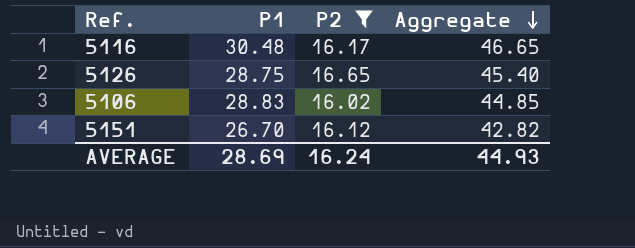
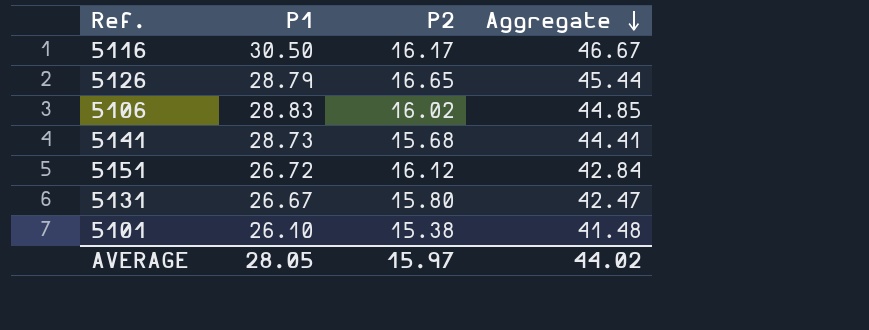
filter: P2 >= 16.02 -> none
5116 | P1: 30.48 -> 30.50
5116 | Aggregate: 46.65 -> 46.67
5126 | P1: 28.75 -> 28.79
5126 | Aggregate: 45.40 -> 45.44
5151 | P1: 26.70 -> 26.72
5151 | Aggregate: 42.82 -> 42.84
AVERAGE | P1: 28.69 -> 28.05
AVERAGE | P2: 16.24 -> 15.97
AVERAGE | Aggregate: 44.93 -> 44.02

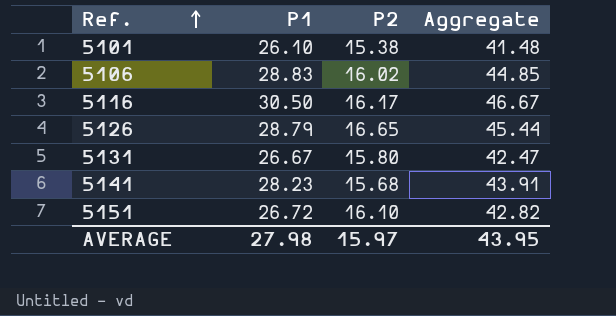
row order: Aggregate descending -> Ref. ascending
5141 | P1: 28.73 -> 28.23
5141 | Aggregate: 44.41 -> 43.91
5151 | P2: 16.12 -> 16.10
5151 | Aggregate: 42.84 -> 42.82
AVERAGE | P1: 28.05 -> 27.98
AVERAGE | Aggregate: 44.02 -> 43.95

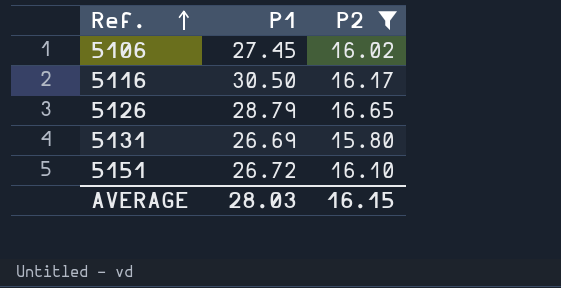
filter: none -> P2 >= 15.80
column Aggregate | formula: [P1] + [P2] -> none
5106 | P1: 28.83 -> 27.45
5131 | P1: 26.67 -> 26.69
AVERAGE | P1: 27.98 -> 28.03
AVERAGE | P2: 15.97 -> 16.15

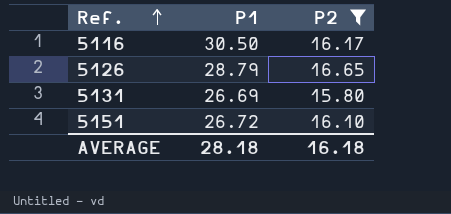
row 5106: 27.45 | 16.02 -> none
AVERAGE | P1: 28.03 -> 28.18
AVERAGE | P2: 16.15 -> 16.18

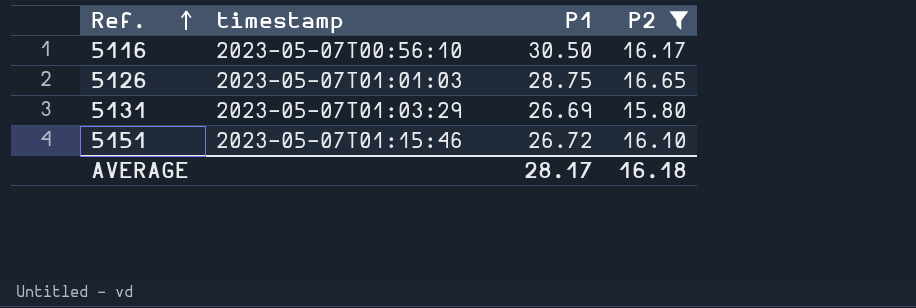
column timestamp | position: none -> 2
5126 | P1: 28.79 -> 28.75
AVERAGE | P1: 28.18 -> 28.17

